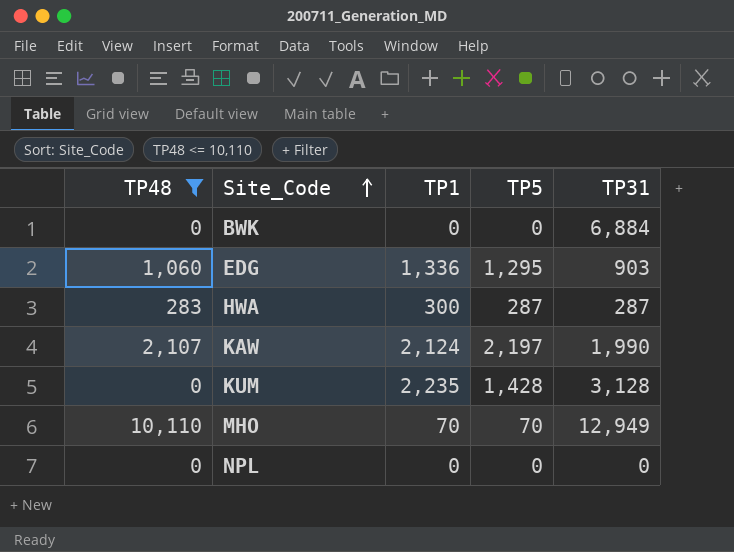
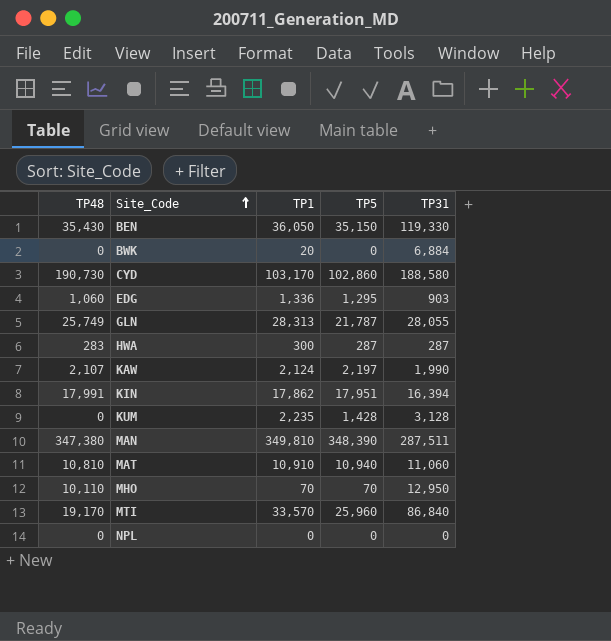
filter: TP48 <= 10,110 -> none
BWK | TP1: 0 -> 20
MHO | TP31: 12,949 -> 12,950

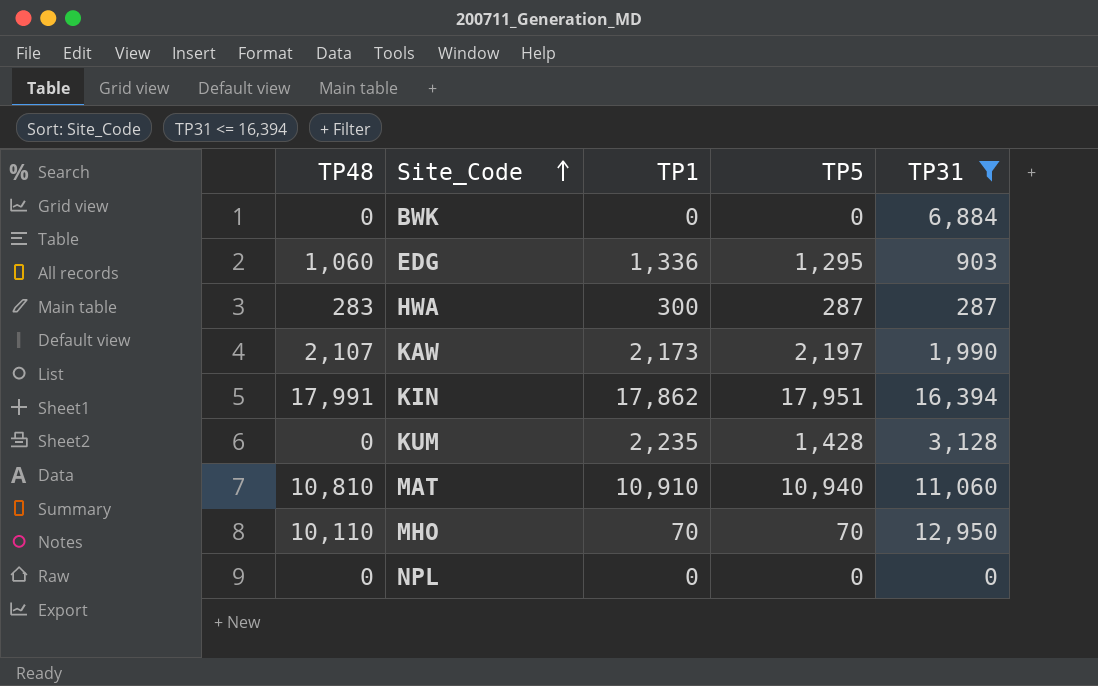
filter: none -> TP31 <= 16,394
BWK | TP1: 20 -> 0
KAW | TP1: 2,124 -> 2,173

